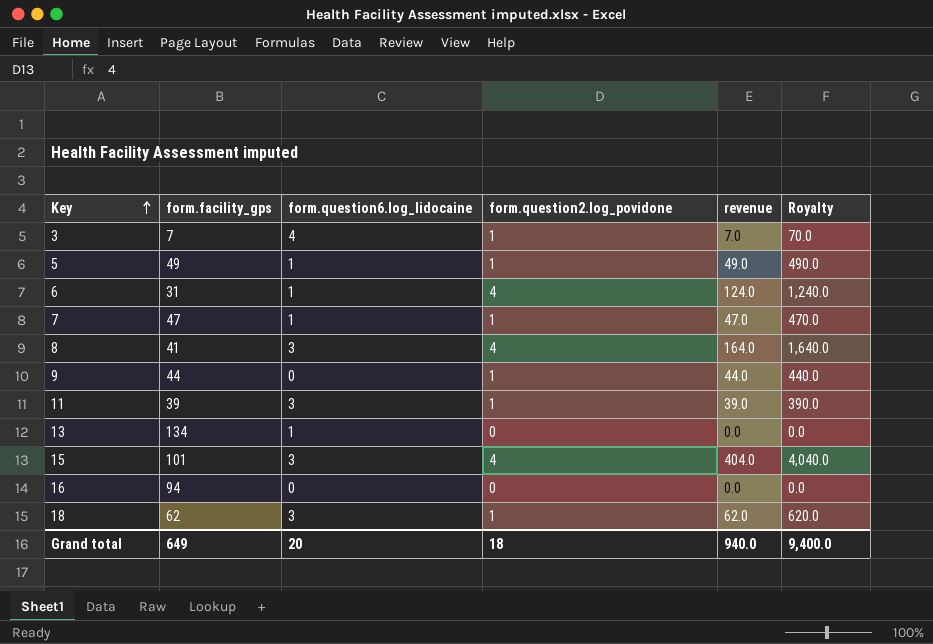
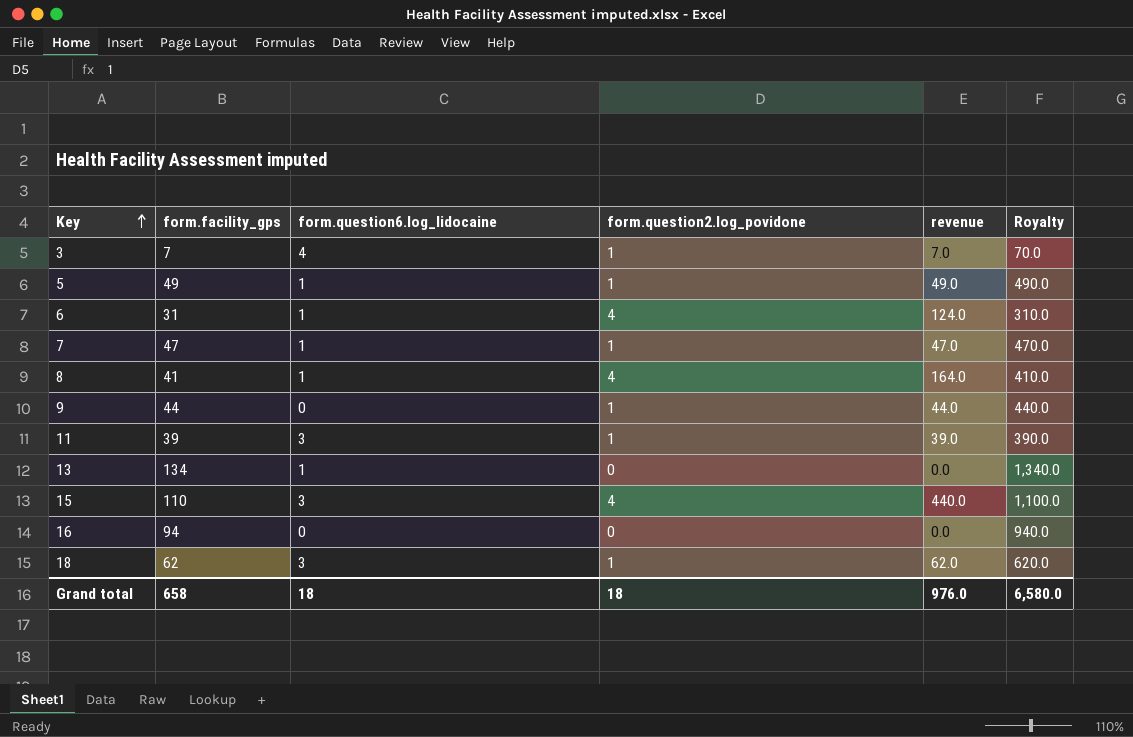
column Royalty | formula: [revenue] * 10 -> [form.facility_gps] * 10
8 | form.question6.log_lidocaine: 3 -> 1
15 | form.facility_gps: 101 -> 110
15 | revenue: 404.0 -> 440.0
Grand total | form.facility_gps: 649 -> 658
Grand total | form.question6.log_lidocaine: 20 -> 18
Grand total | revenue: 940.0 -> 976.0
Grand total | Royalty: 9,400.0 -> 6,580.0

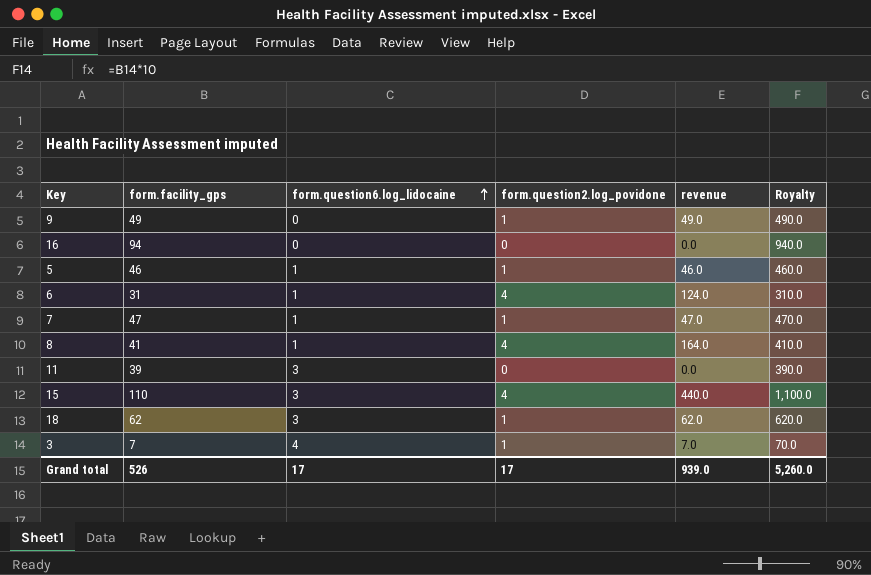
row order: Key ascending -> form.question6.log_lidocaine ascending
row 13: 134 | 1 | 0 | 0.0 | 1,340.0 -> none
9 | form.facility_gps: 44 -> 49
9 | revenue: 44.0 -> 49.0
9 | Royalty: 440.0 -> 490.0
5 | form.facility_gps: 49 -> 46
5 | revenue: 49.0 -> 46.0
5 | Royalty: 490.0 -> 460.0
11 | form.question2.log_povidone: 1 -> 0
11 | revenue: 39.0 -> 0.0
Grand total | form.facility_gps: 658 -> 526
Grand total | form.question6.log_lidocaine: 18 -> 17
Grand total | form.question2.log_povidone: 18 -> 17
Grand total | revenue: 976.0 -> 939.0
Grand total | Royalty: 6,580.0 -> 5,260.0

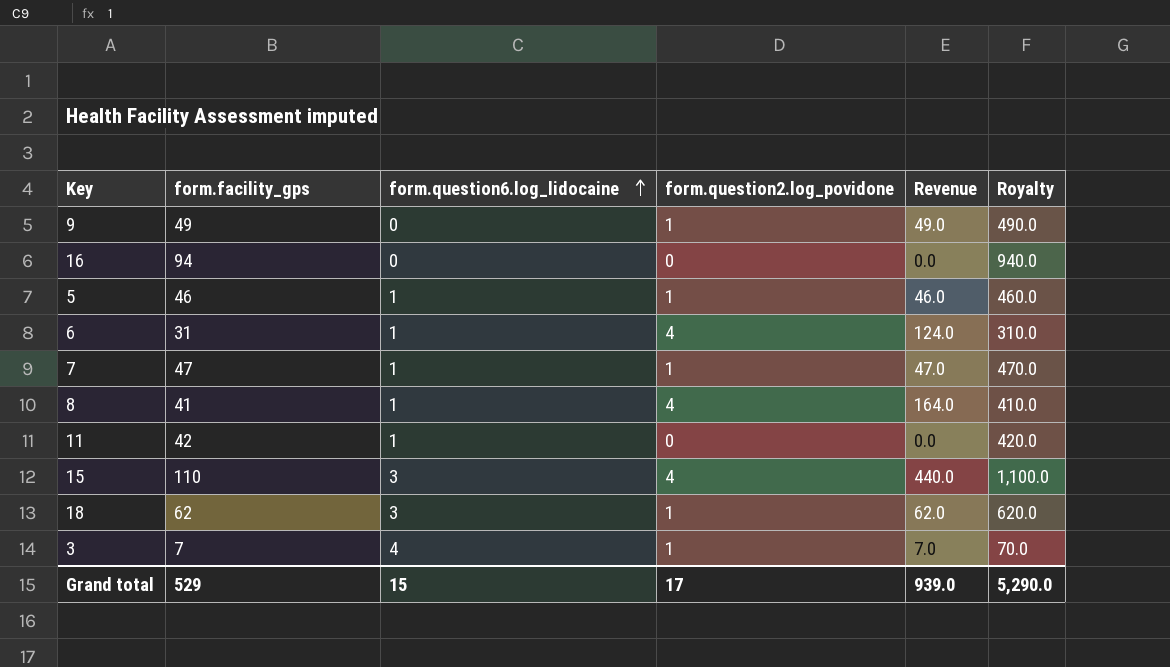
column name: revenue -> Revenue
11 | form.facility_gps: 39 -> 42
11 | form.question6.log_lidocaine: 3 -> 1
11 | Royalty: 390.0 -> 420.0
Grand total | form.facility_gps: 526 -> 529
Grand total | form.question6.log_lidocaine: 17 -> 15
Grand total | Royalty: 5,260.0 -> 5,290.0

